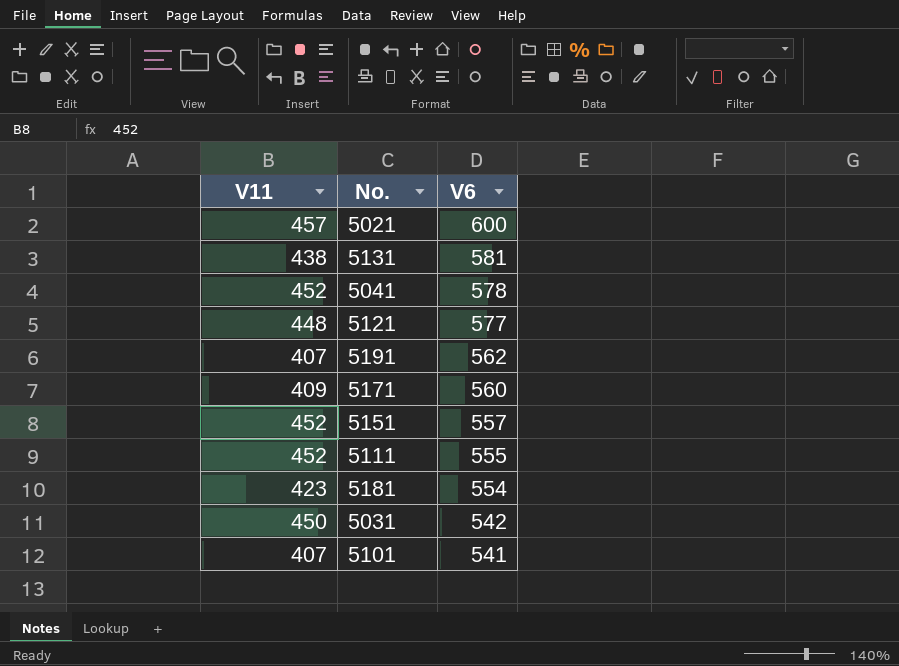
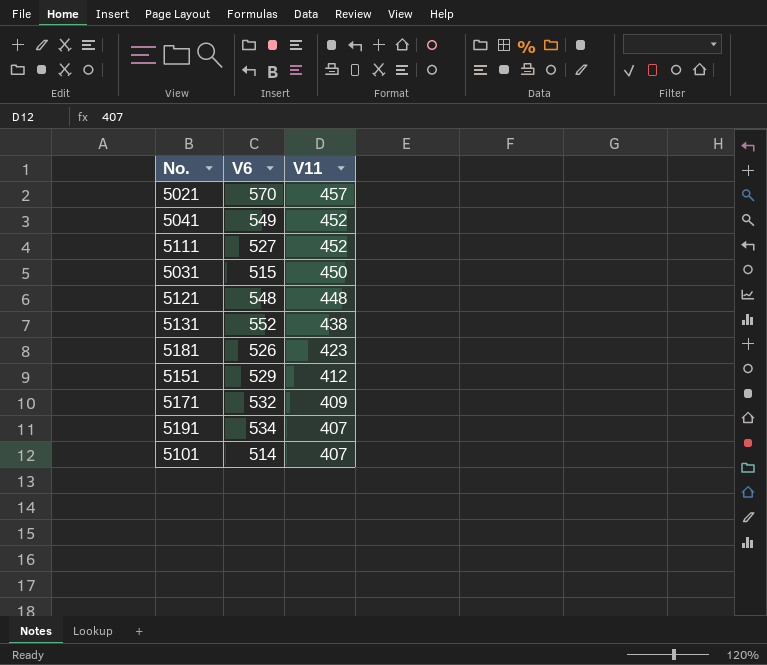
row order: V6 descending -> V11 descending
column V11 | position: 1 -> 3
5021 | V6: 600 -> 570
5041 | V6: 578 -> 549
5111 | V6: 555 -> 527
5031 | V6: 542 -> 515
5121 | V6: 577 -> 548
5131 | V6: 581 -> 552
5181 | V6: 554 -> 526
5151 | V6: 557 -> 529
5151 | V11: 452 -> 412
5171 | V6: 560 -> 532
5191 | V6: 562 -> 534
5101 | V6: 541 -> 514

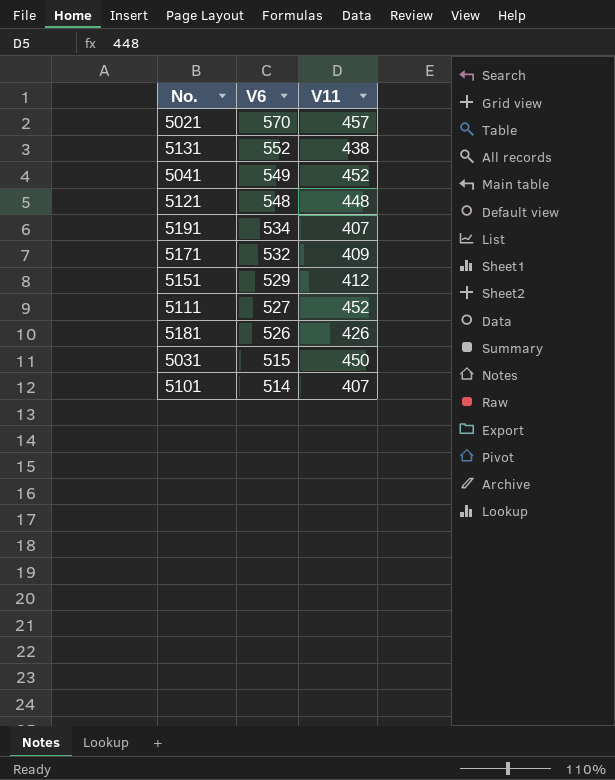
row order: V11 descending -> V6 descending
5181 | V11: 423 -> 426

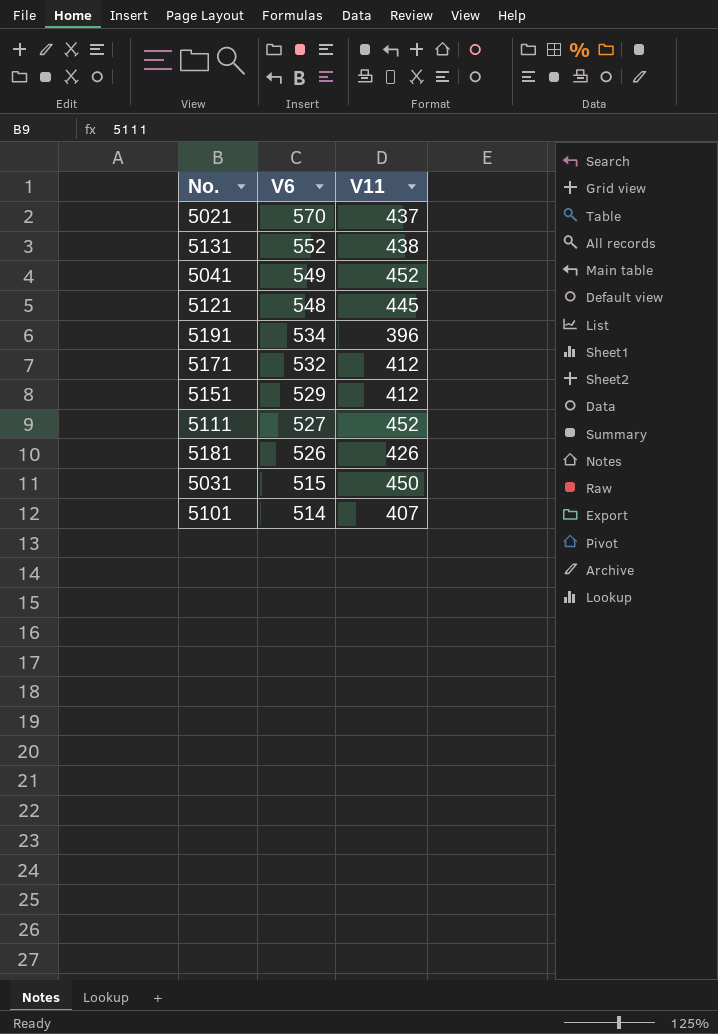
5021 | V11: 457 -> 437
5121 | V11: 448 -> 445
5191 | V11: 407 -> 396
5171 | V11: 409 -> 412

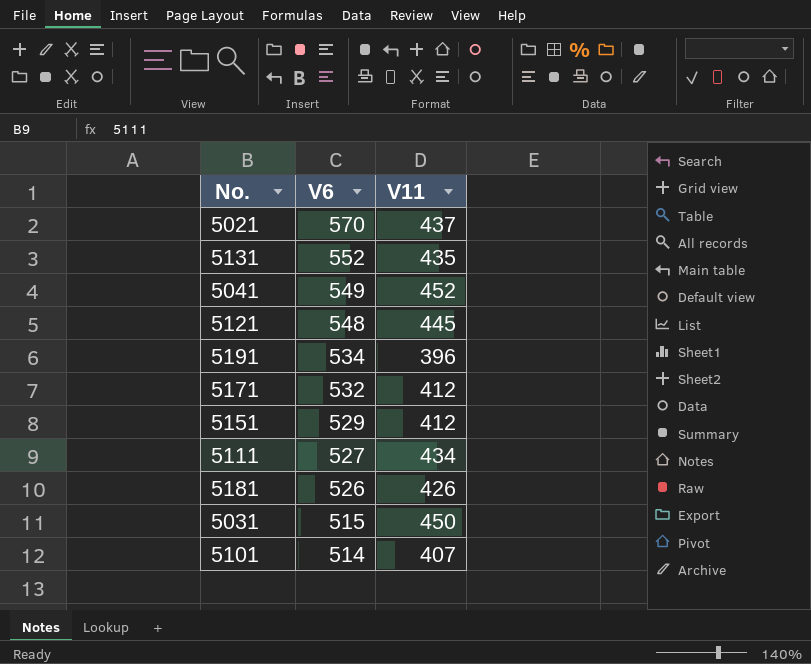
5131 | V11: 438 -> 435
5111 | V11: 452 -> 434

